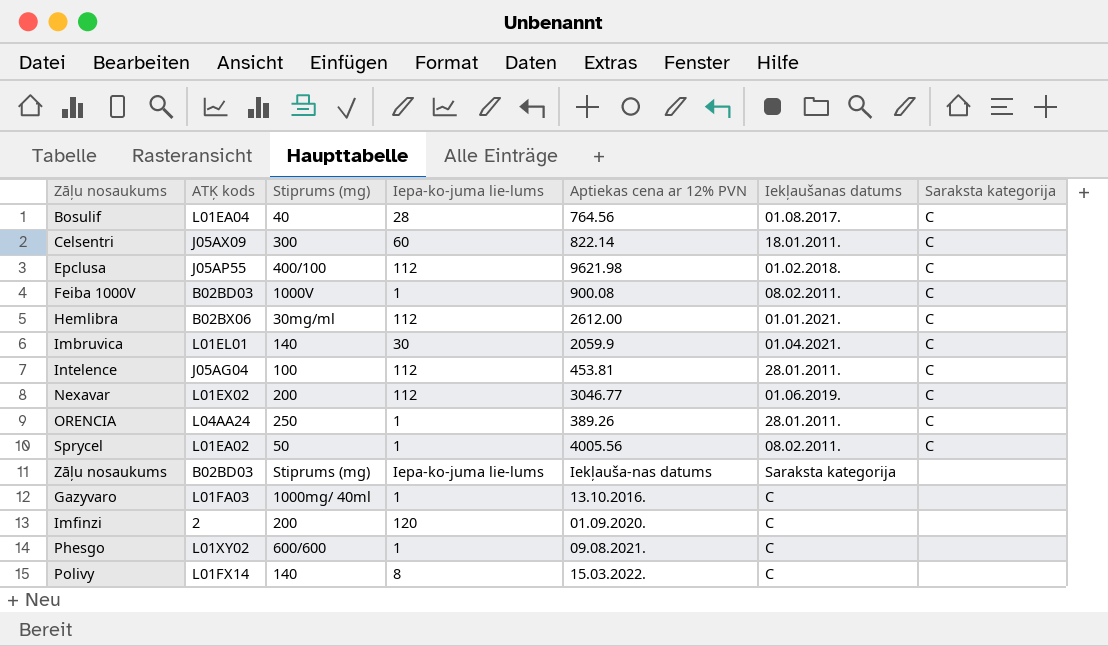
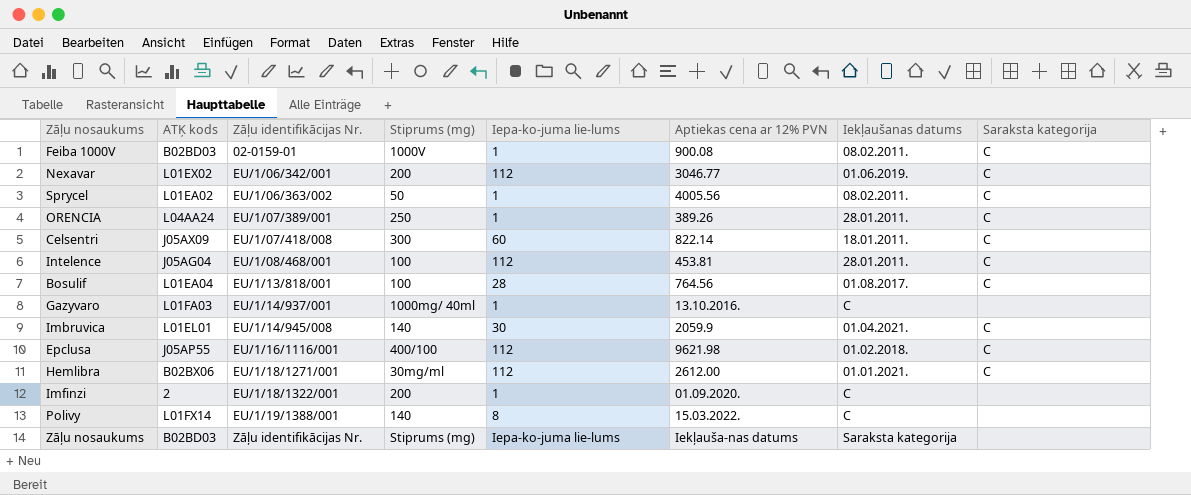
row order: none -> Zāļu identifikācijas Nr. ascending
column Zāļu identifikācijas Nr. | position: none -> 3
row Phesgo: L01XY02 | 600/600 | 1 | 09.08.2021. | C | none -> none
Bosulif | Stiprums (mg): 40 -> 100
Imfinzi | Iepa-ko-juma lie-lums: 120 -> 1

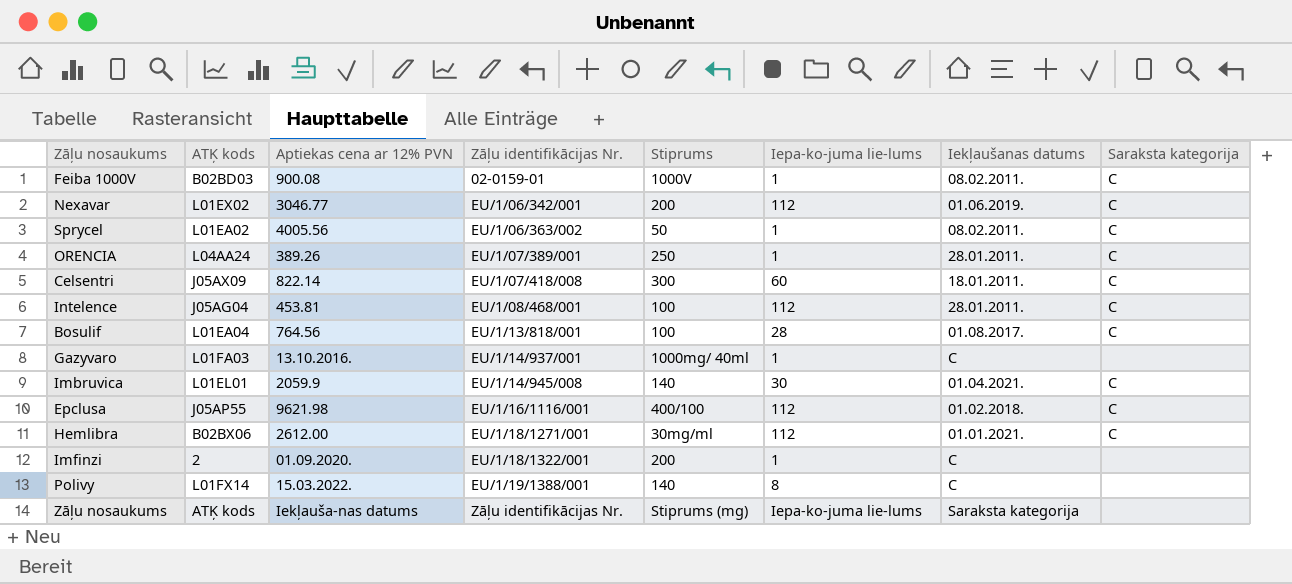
column Aptiekas cena ar 12% PVN | position: 6 -> 3
column name: Stiprums (mg) -> Stiprums
Zāļu nosaukums | ATĶ kods: B02BD03 -> ATĶ kods

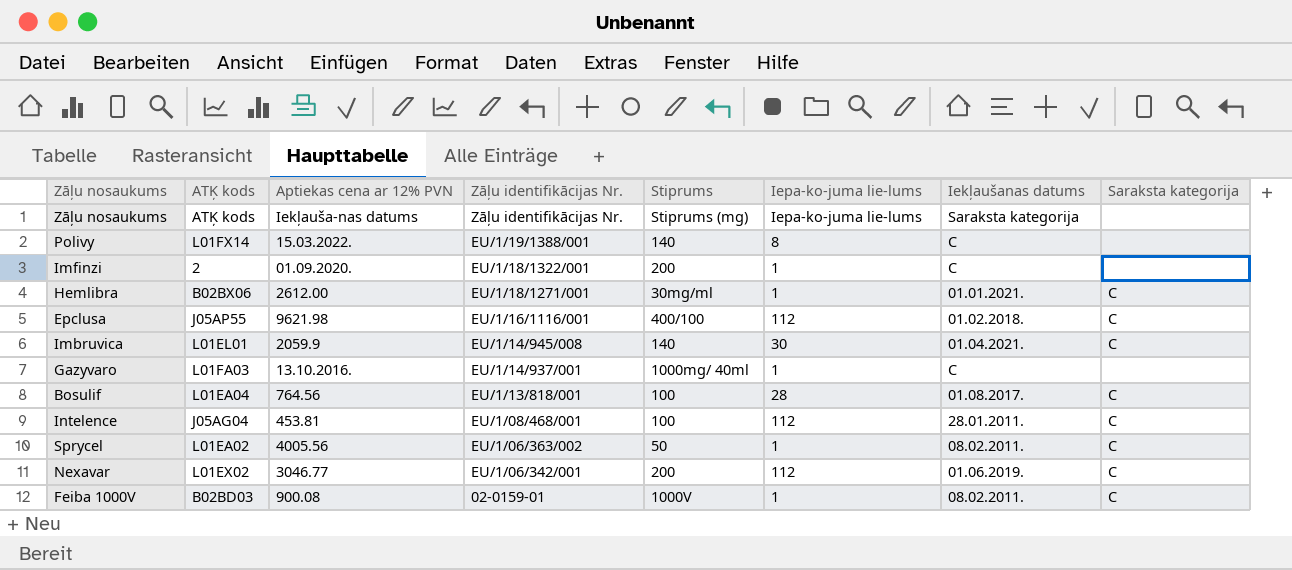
row order: Zāļu identifikācijas Nr. ascending -> Zāļu identifikācijas Nr. descending
row ORENCIA: L04AA24 | 389.26 | EU/1/07/389/001 | 250 | 1 | 28.01.2011. | C -> none
row Celsentri: J05AX09 | 822.14 | EU/1/07/418/008 | 300 | 60 | 18.01.2011. | C -> none
Hemlibra | Iepa-ko-juma lie-lums: 112 -> 1

